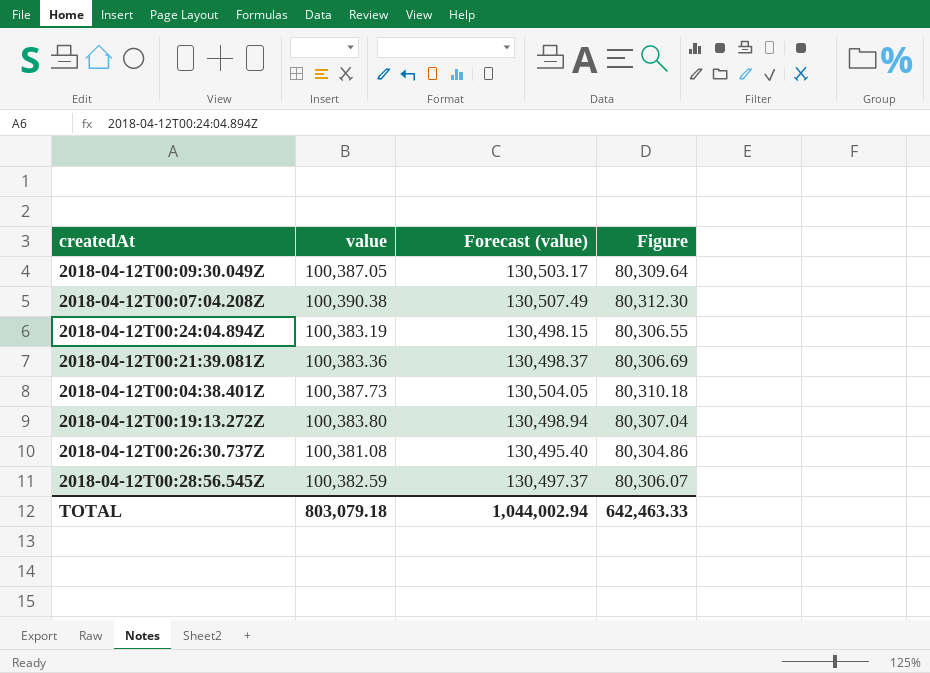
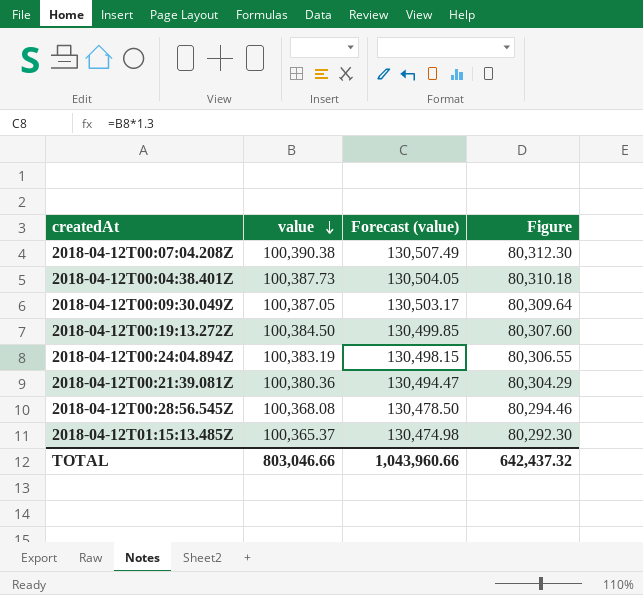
row order: none -> value descending
row 2018-04-12T00:26:30.737Z: 100,381.08 | 130,495.40 | 80,304.86 -> none
2018-04-12T00:19:13.272Z | value: 100,383.80 -> 100,384.50
2018-04-12T00:19:13.272Z | Forecast (value): 130,498.94 -> 130,499.85
2018-04-12T00:19:13.272Z | Figure: 80,307.04 -> 80,307.60
2018-04-12T00:21:39.081Z | value: 100,383.36 -> 100,380.36
2018-04-12T00:21:39.081Z | Forecast (value): 130,498.37 -> 130,494.47
2018-04-12T00:21:39.081Z | Figure: 80,306.69 -> 80,304.29
2018-04-12T00:28:56.545Z | value: 100,382.59 -> 100,368.08
2018-04-12T00:28:56.545Z | Forecast (value): 130,497.37 -> 130,478.50
2018-04-12T00:28:56.545Z | Figure: 80,306.07 -> 80,294.46
row 2018-04-12T01:15:13.485Z: none -> 100,365.37 | 130,474.98 | 80,292.30
TOTAL | value: 803,079.18 -> 803,046.66
TOTAL | Forecast (value): 1,044,002.94 -> 1,043,960.66
TOTAL | Figure: 642,463.33 -> 642,437.32

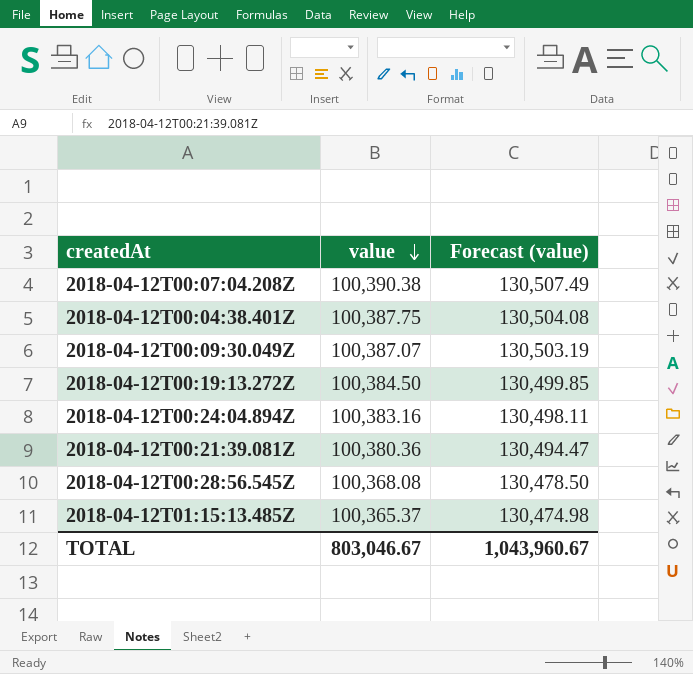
column Figure | formula: [value] * 0.8 -> none
2018-04-12T00:04:38.401Z | value: 100,387.73 -> 100,387.75
2018-04-12T00:04:38.401Z | Forecast (value): 130,504.05 -> 130,504.08
2018-04-12T00:09:30.049Z | value: 100,387.05 -> 100,387.07
2018-04-12T00:09:30.049Z | Forecast (value): 130,503.17 -> 130,503.19
2018-04-12T00:24:04.894Z | value: 100,383.19 -> 100,383.16
2018-04-12T00:24:04.894Z | Forecast (value): 130,498.15 -> 130,498.11
TOTAL | value: 803,046.66 -> 803,046.67
TOTAL | Forecast (value): 1,043,960.66 -> 1,043,960.67

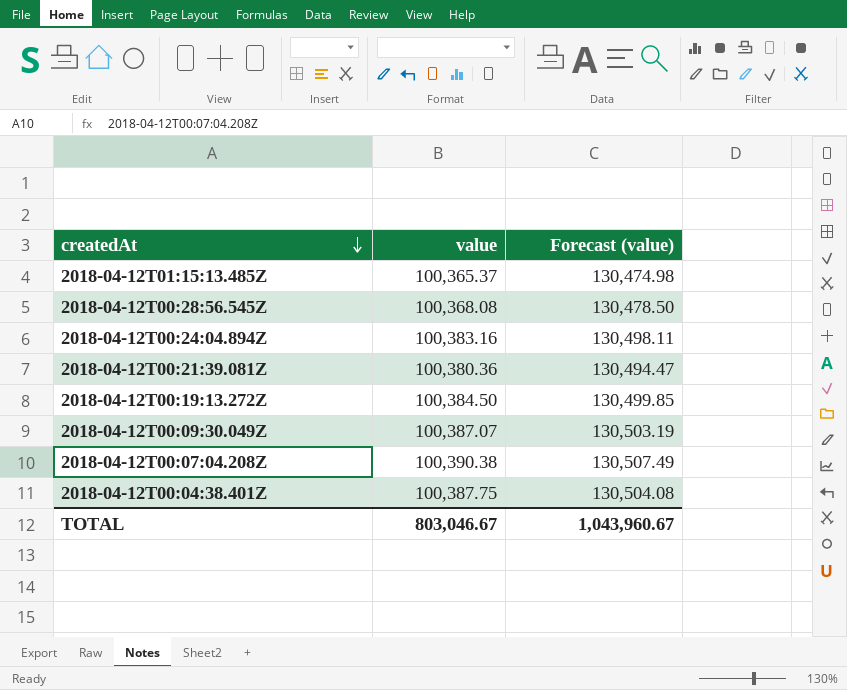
row order: value descending -> createdAt descending

